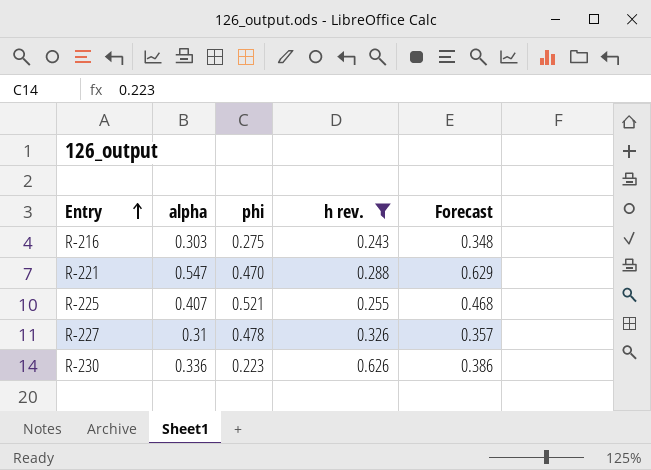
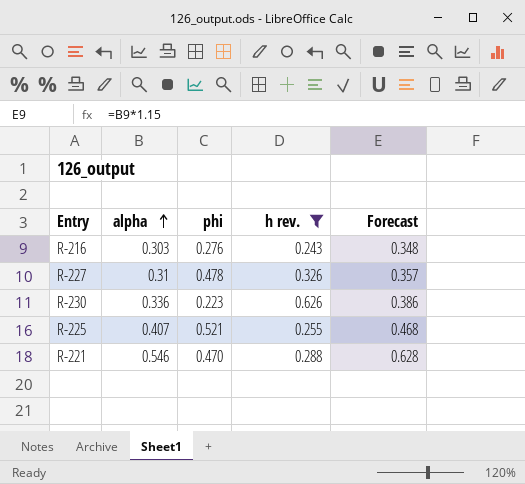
row order: Entry ascending -> alpha ascending
R-216 | phi: 0.275 -> 0.276
R-221 | alpha: 0.547 -> 0.546
R-221 | Forecast: 0.629 -> 0.628

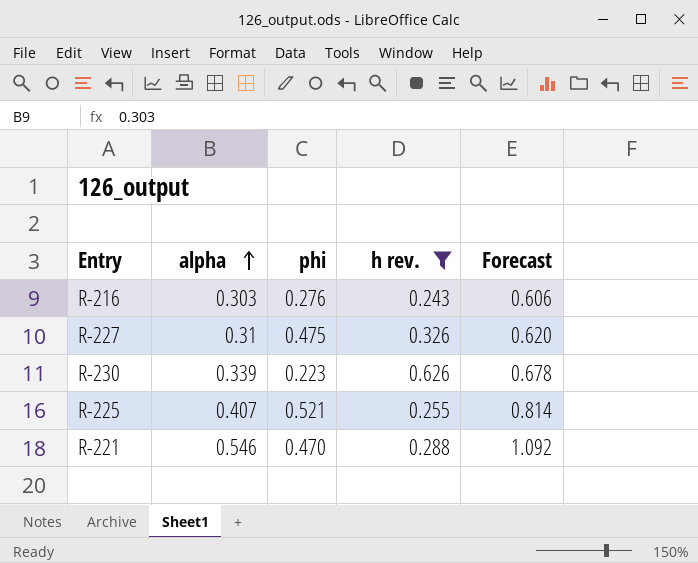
column Forecast | formula: [alpha] * 1.15 -> [alpha] * 2
R-227 | phi: 0.478 -> 0.475
R-230 | alpha: 0.336 -> 0.339

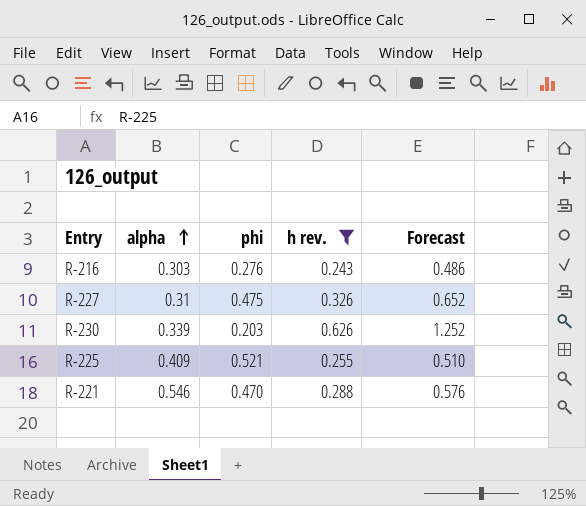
column Forecast | formula: [alpha] * 2 -> [h rev.] * 2
R-230 | phi: 0.223 -> 0.203
R-225 | alpha: 0.407 -> 0.409

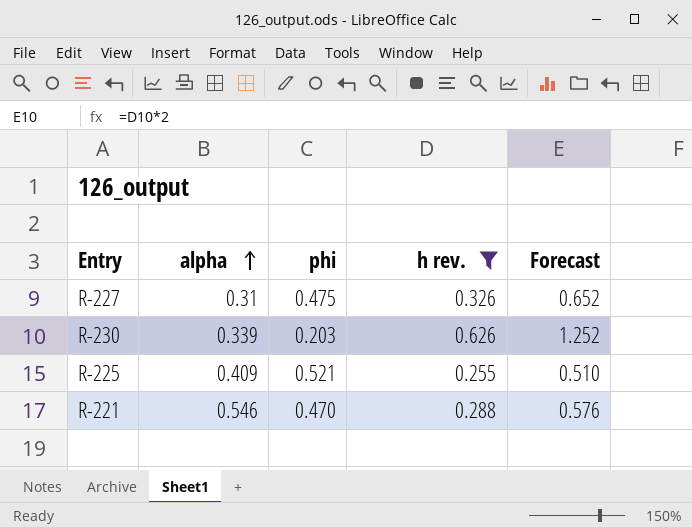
row R-216: 0.303 | 0.276 | 0.243 | 0.486 -> none

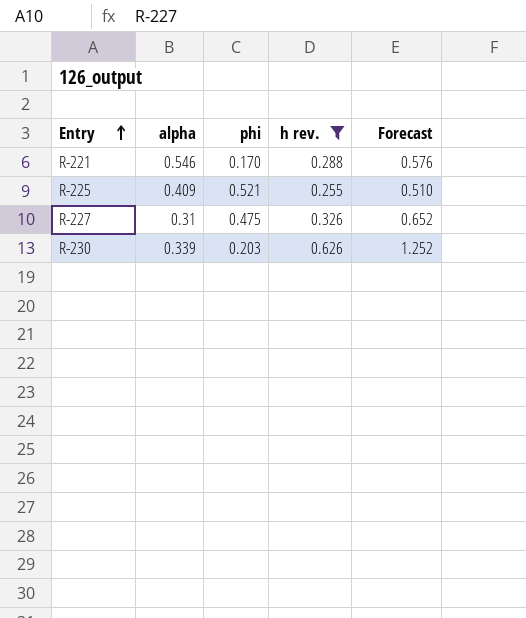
row order: alpha ascending -> Entry ascending
R-221 | phi: 0.470 -> 0.170

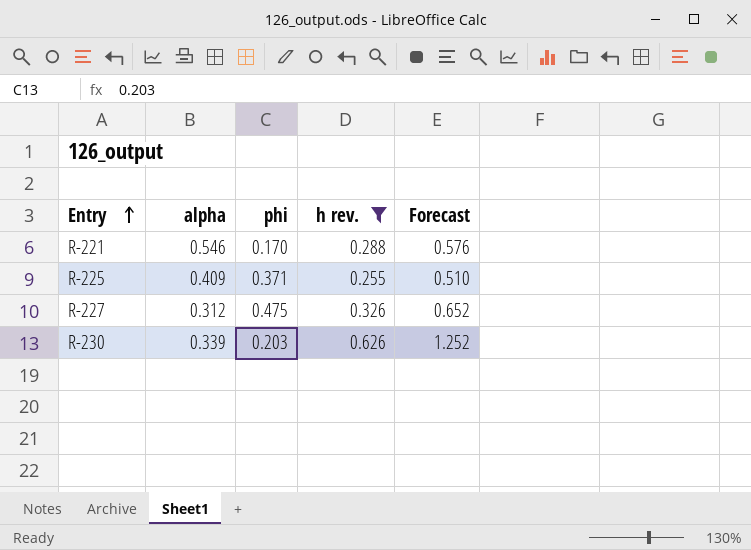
R-225 | phi: 0.521 -> 0.371
R-227 | alpha: 0.31 -> 0.312

